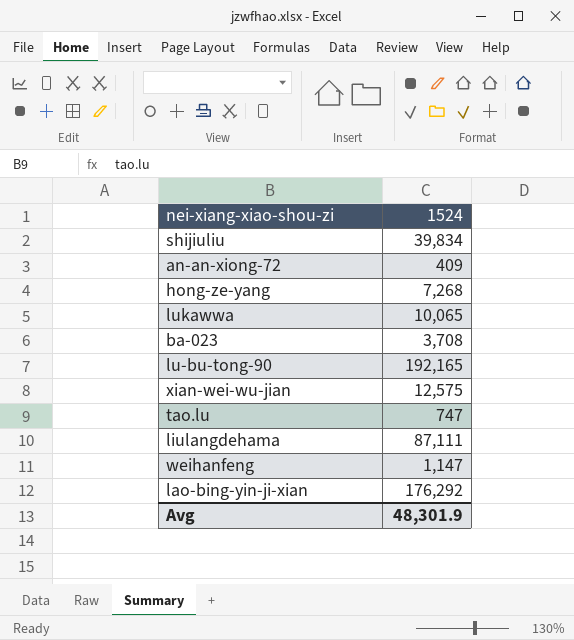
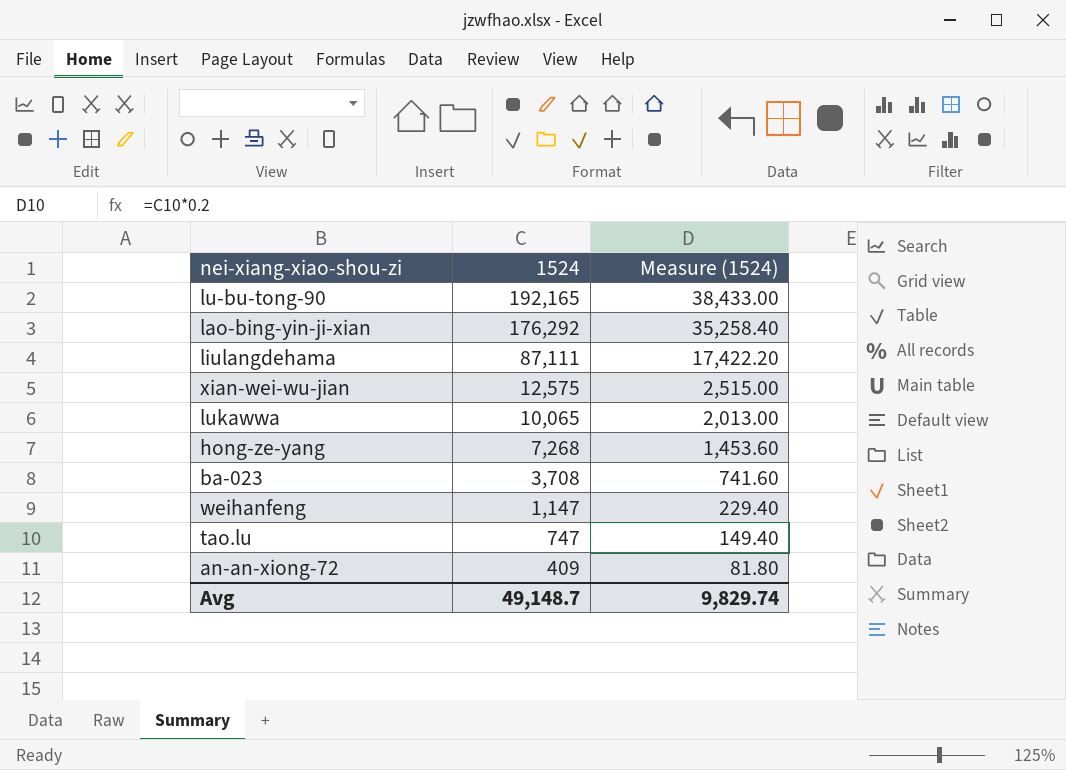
row order: none -> 1524 descending
column Measure (1524) | formula: none -> [1524] * 0.2
row shijiuliu: 39,834 -> none
Avg | 1524: 48,301.9 -> 49,148.7

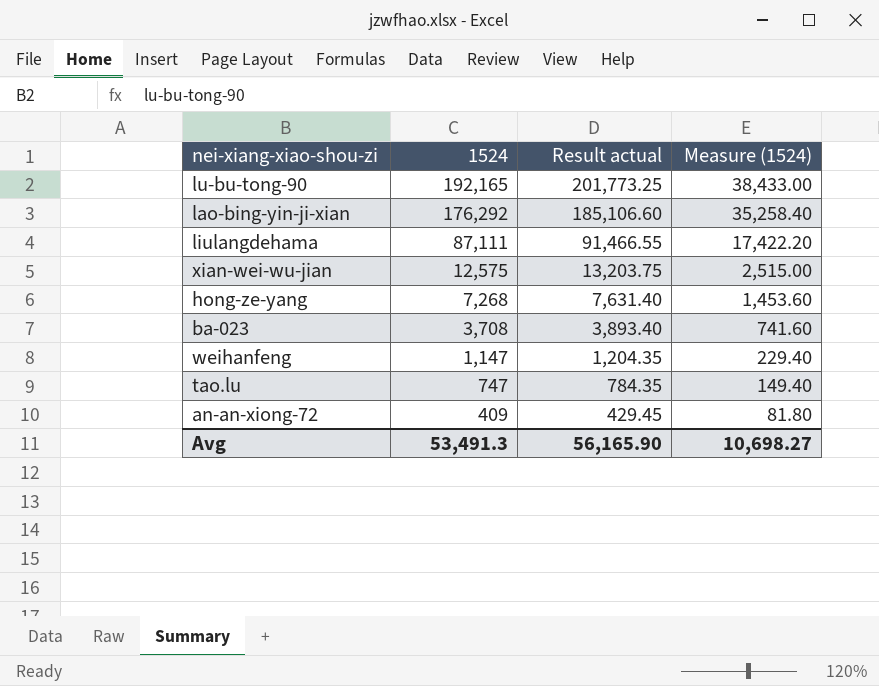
column Result actual | formula: none -> [1524] * 1.05
row lukawwa: 10,065 | 2,013.00 -> none
Avg | 1524: 49,148.7 -> 53,491.3
Avg | Measure (1524): 9,829.74 -> 10,698.27

